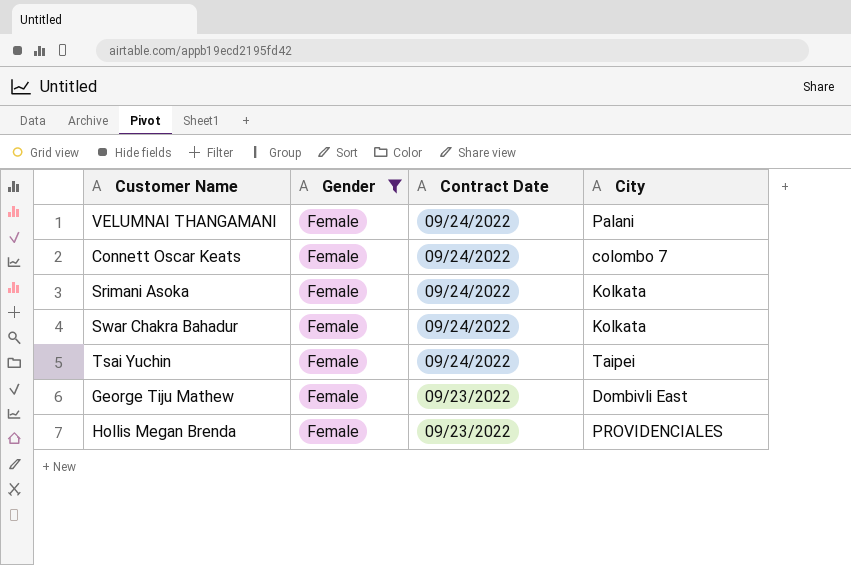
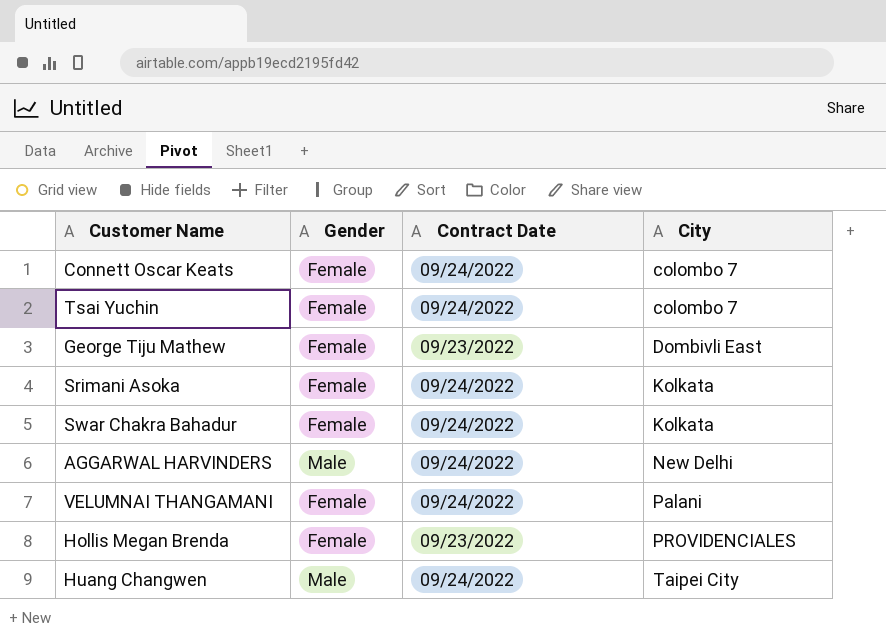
filter: Gender = Female -> none
row order: Contract Date descending -> City ascending
Tsai Yuchin | City: Taipei -> colombo 7

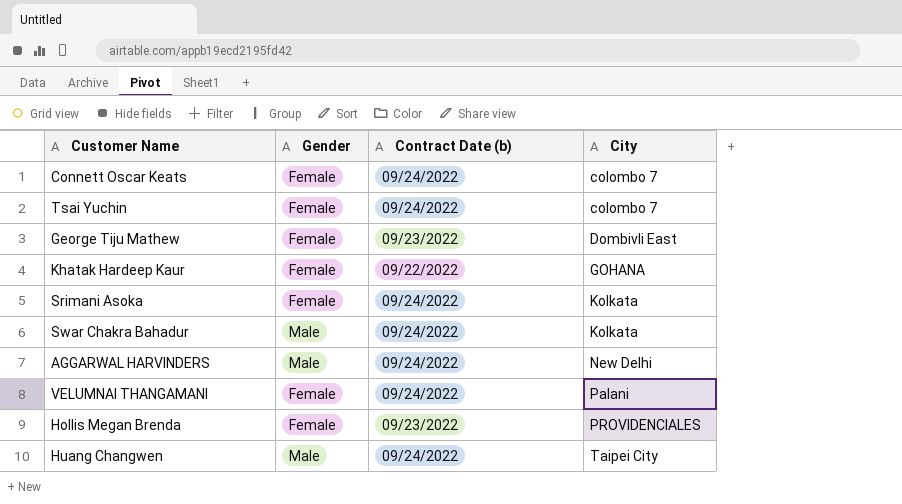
column name: Contract Date -> Contract Date (b)
row Khatak Hardeep Kaur: none -> Female | 09/22/2022 | GOHANA
Swar Chakra Bahadur | Gender: Female -> Male

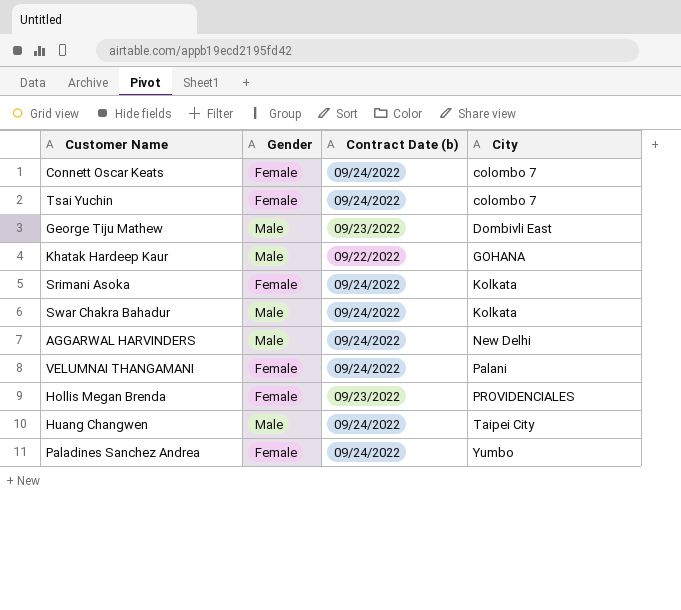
George Tiju Mathew | Gender: Female -> Male
Khatak Hardeep Kaur | Gender: Female -> Male
row Paladines Sanchez Andrea: none -> Female | 09/24/2022 | Yumbo

